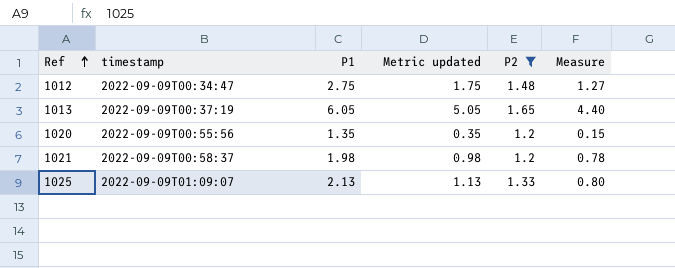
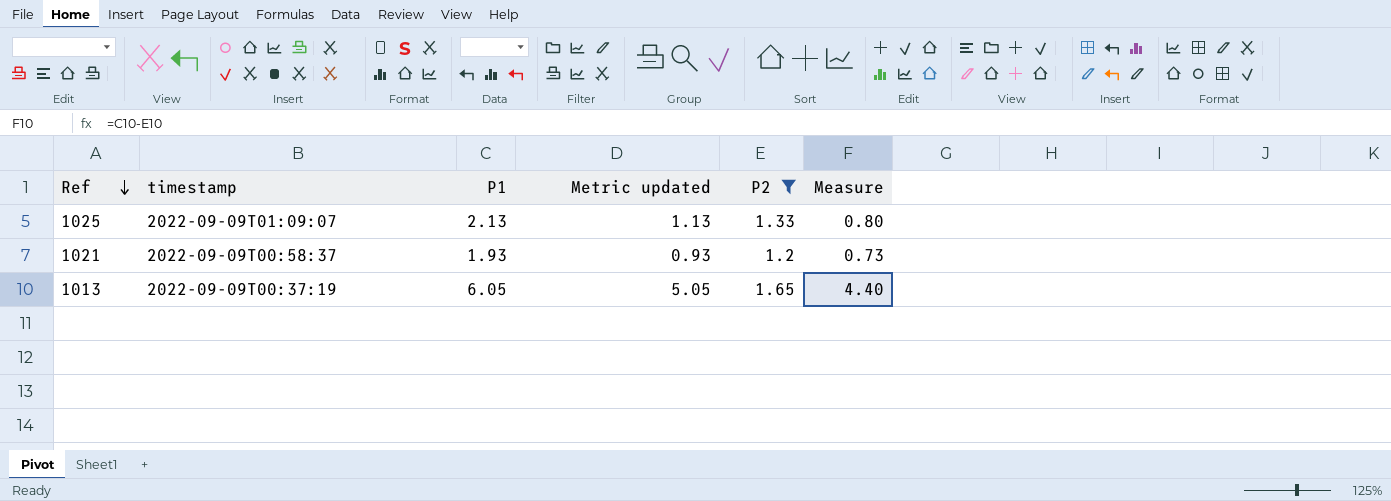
row order: Ref ascending -> Ref descending
row 1012: 2022-09-09T00:34:47 | 2.75 | 1.75 | 1.48 | 1.27 -> none
row 1020: 2022-09-09T00:55:56 | 1.35 | 0.35 | 1.2 | 0.15 -> none
1021 | P1: 1.98 -> 1.93
1021 | Metric updated: 0.98 -> 0.93
1021 | Measure: 0.78 -> 0.73

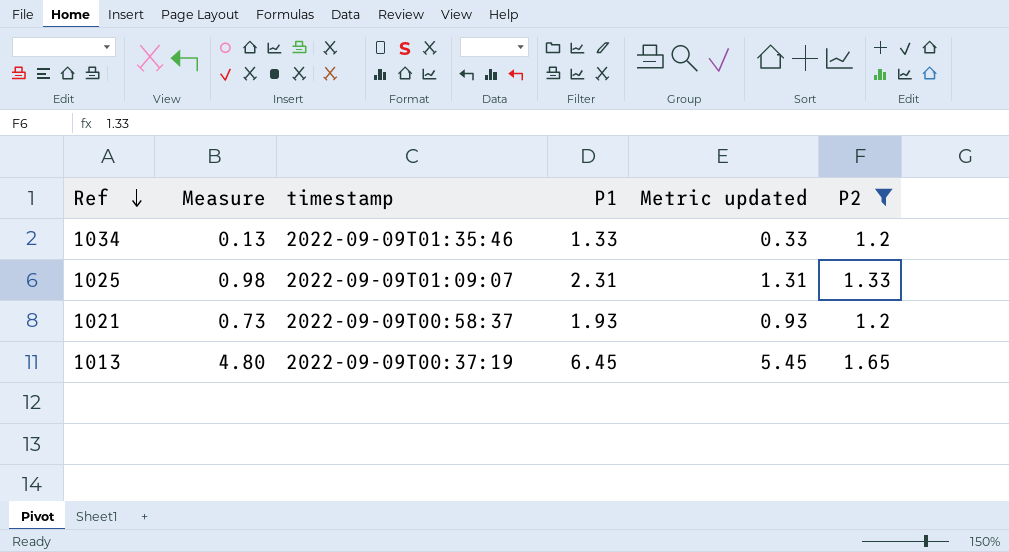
column Measure | position: 6 -> 2
row 1034: none -> 0.13 | 2022-09-09T01:35:46 | 1.33 | 0.33 | 1.2
1025 | Measure: 0.80 -> 0.98
1025 | P1: 2.13 -> 2.31
1025 | Metric updated: 1.13 -> 1.31
1013 | Measure: 4.40 -> 4.80
1013 | P1: 6.05 -> 6.45
1013 | Metric updated: 5.05 -> 5.45

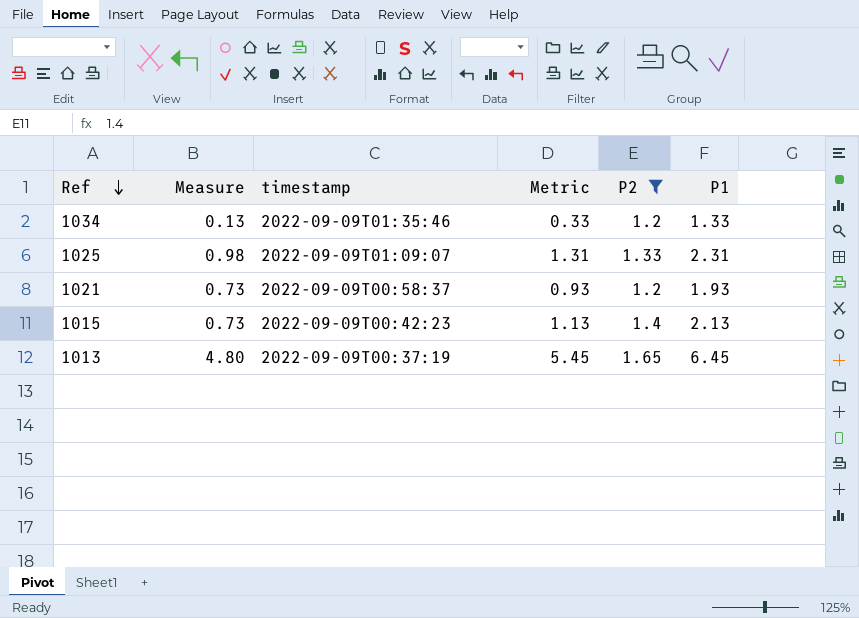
column name: Metric updated -> Metric
column P1 | position: 4 -> 6
row 1015: none -> 0.73 | 2022-09-09T00:42:23 | 1.13 | 1.4 | 2.13

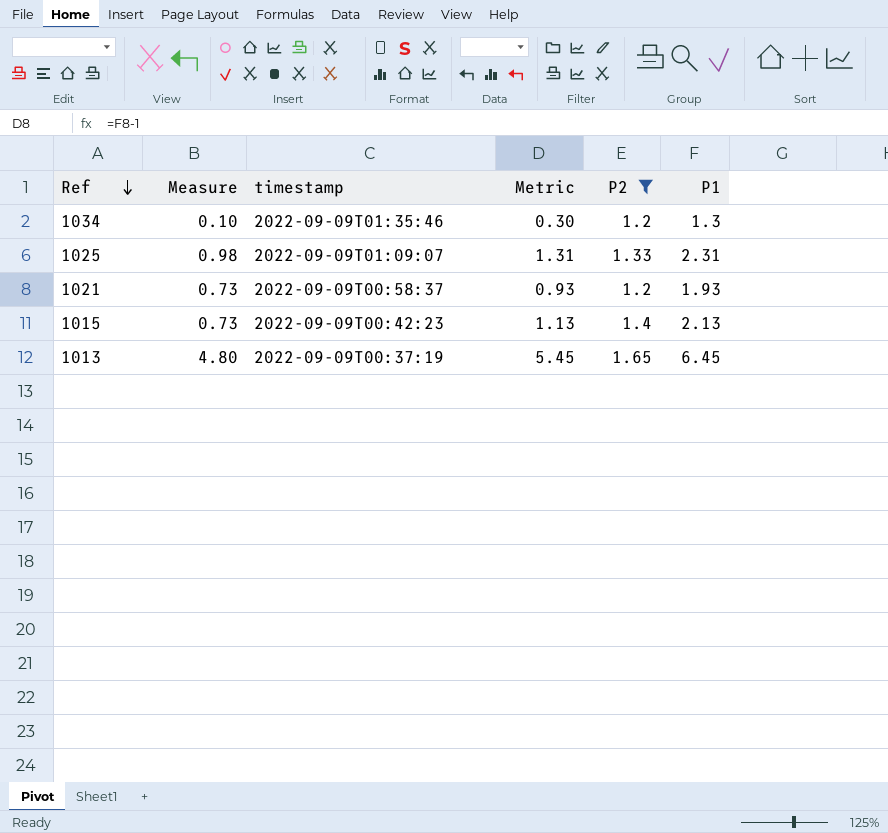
1034 | Measure: 0.13 -> 0.10
1034 | Metric: 0.33 -> 0.30
1034 | P1: 1.33 -> 1.3

